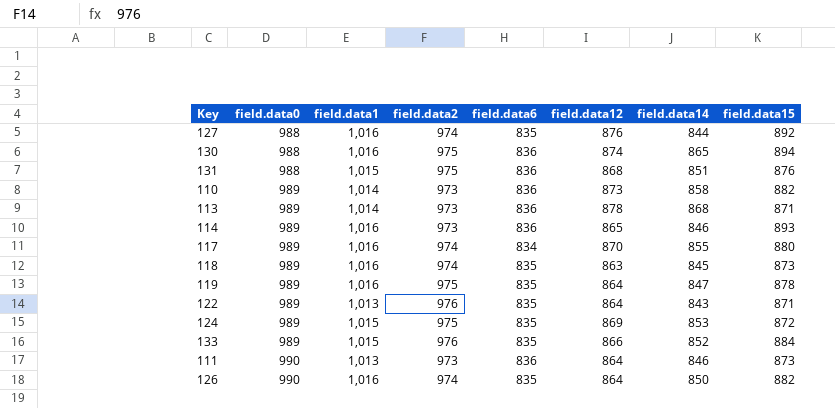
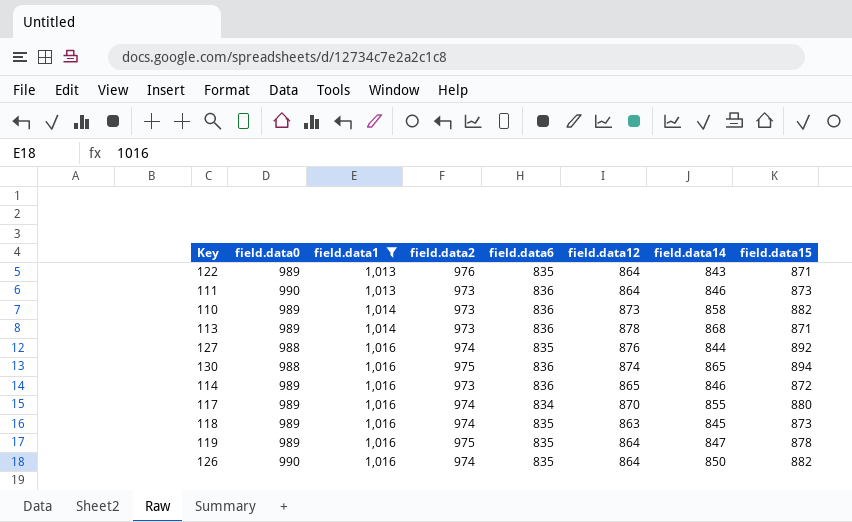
filter: none -> field.data1 != 1,015
row order: field.data0 ascending -> field.data1 ascending
114 | field.data15: 893 -> 872

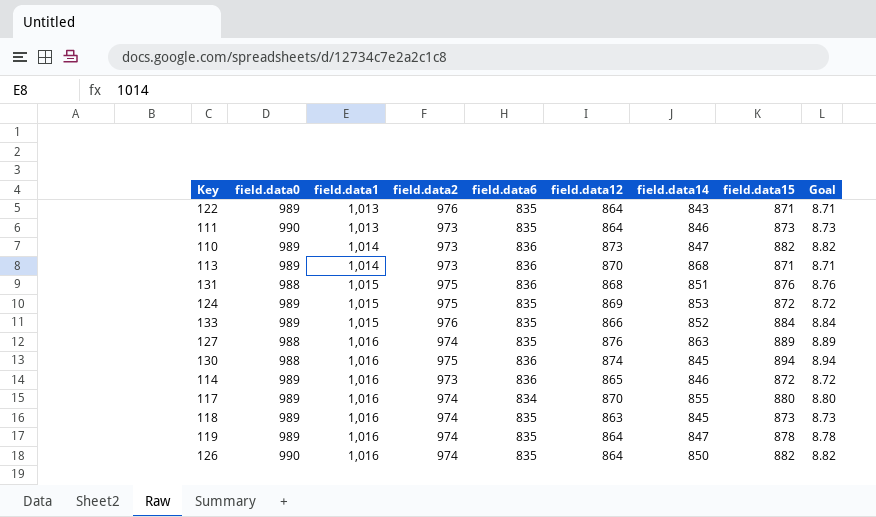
filter: field.data1 != 1,015 -> none
column Goal | formula: none -> [field.data15] * 0.01
111 | field.data6: 836 -> 835
110 | field.data14: 858 -> 847
113 | field.data12: 878 -> 870
127 | field.data14: 844 -> 863
127 | field.data15: 892 -> 889
130 | field.data14: 865 -> 845
119 | field.data2: 975 -> 974

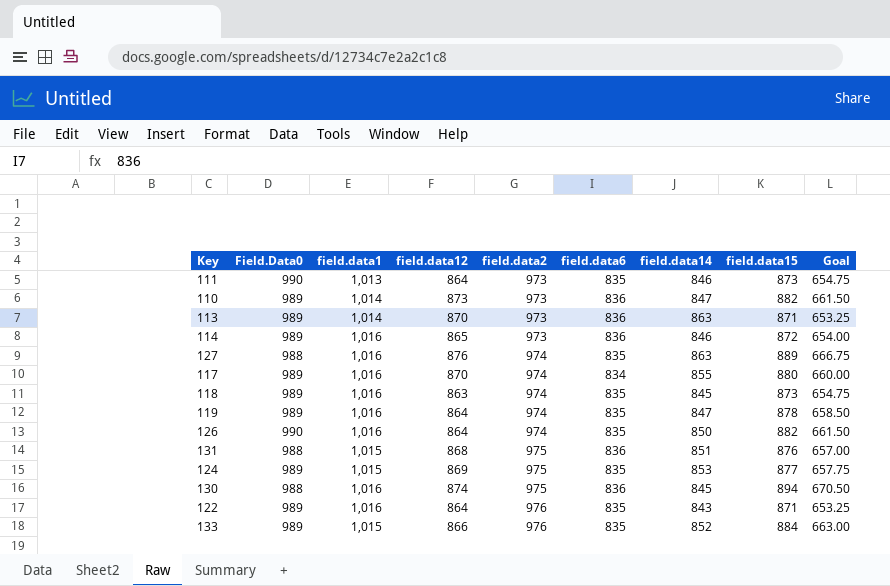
row order: field.data1 ascending -> field.data2 ascending
column name: field.data0 -> Field.Data0
column field.data12 | position: 6 -> 4
column Goal | formula: [field.data15] * 0.01 -> [field.data15] * 0.75
113 | field.data14: 868 -> 863
124 | field.data15: 872 -> 877
122 | field.data1: 1,013 -> 1,016

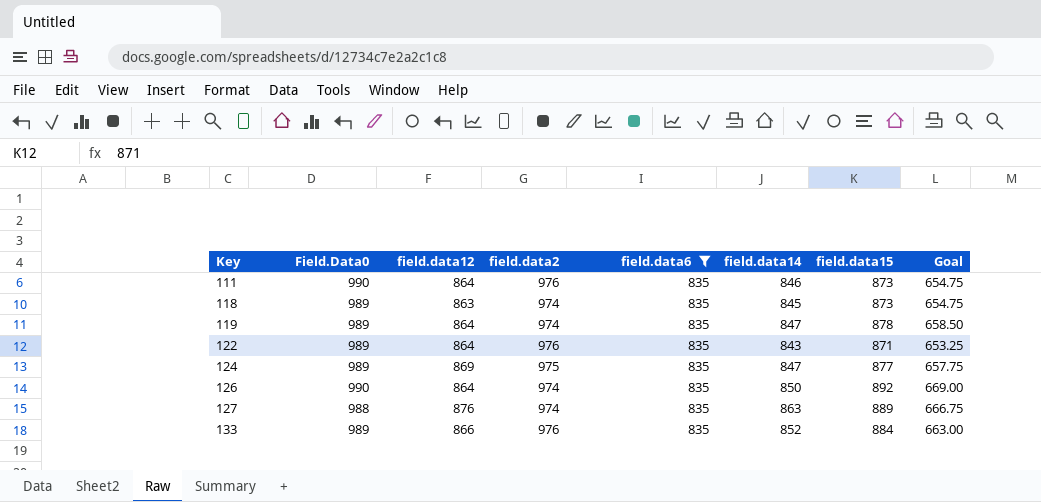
filter: none -> field.data6 = 835
row order: field.data2 ascending -> Key ascending
column field.data1 | position: 3 -> none
111 | field.data2: 973 -> 976
124 | field.data14: 853 -> 847
126 | field.data15: 882 -> 892
126 | Goal: 661.50 -> 669.00

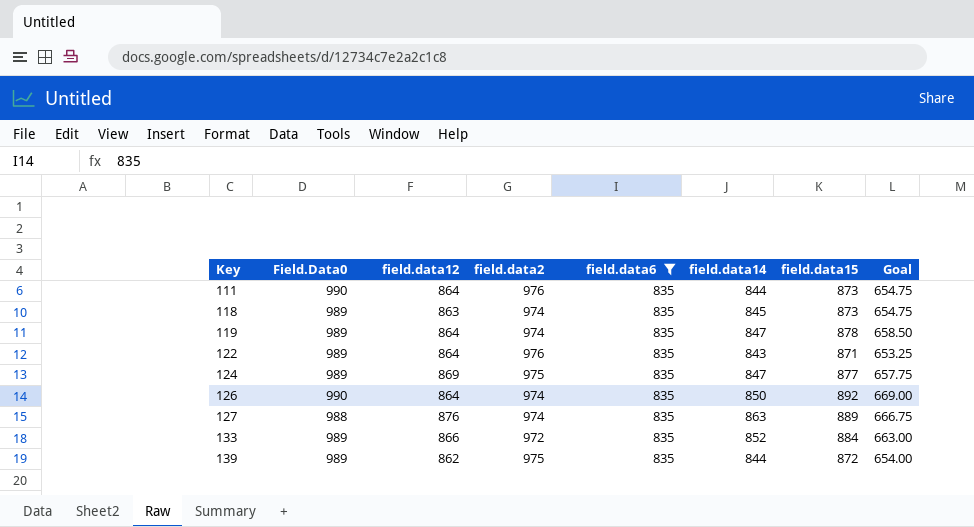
111 | field.data14: 846 -> 844
133 | field.data2: 976 -> 972
row 139: none -> 989 | 862 | 975 | 835 | 844 | 872 | 654.00

